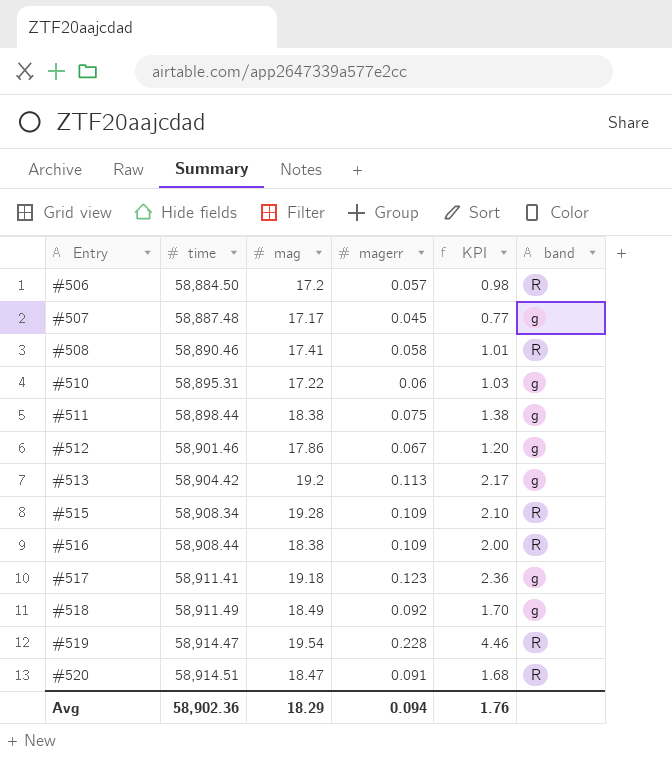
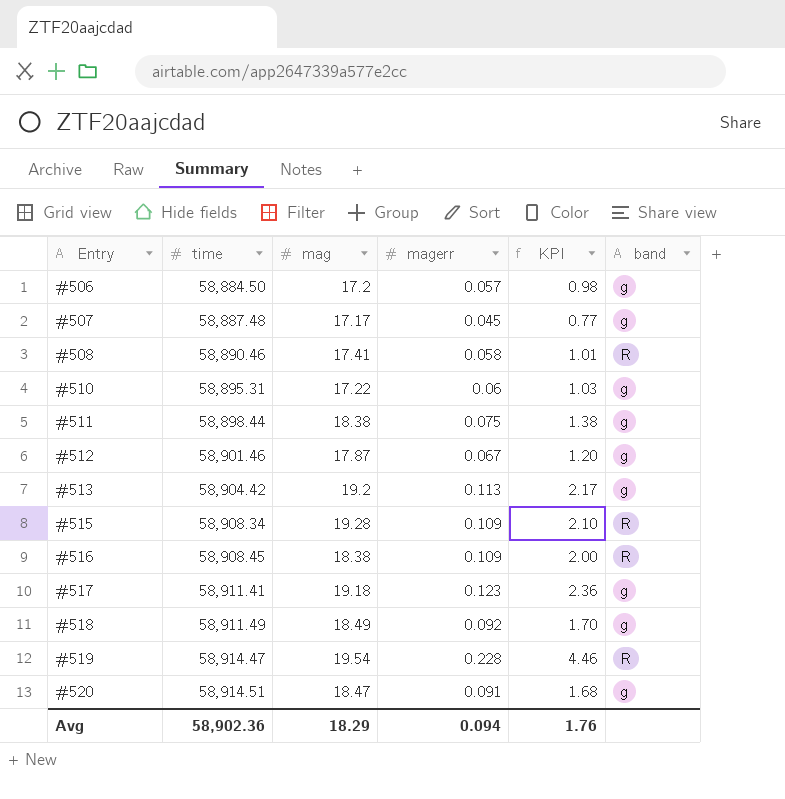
#506 | band: R -> g
#512 | mag: 17.86 -> 17.87
#516 | time: 58,908.44 -> 58,908.45
#520 | band: R -> g

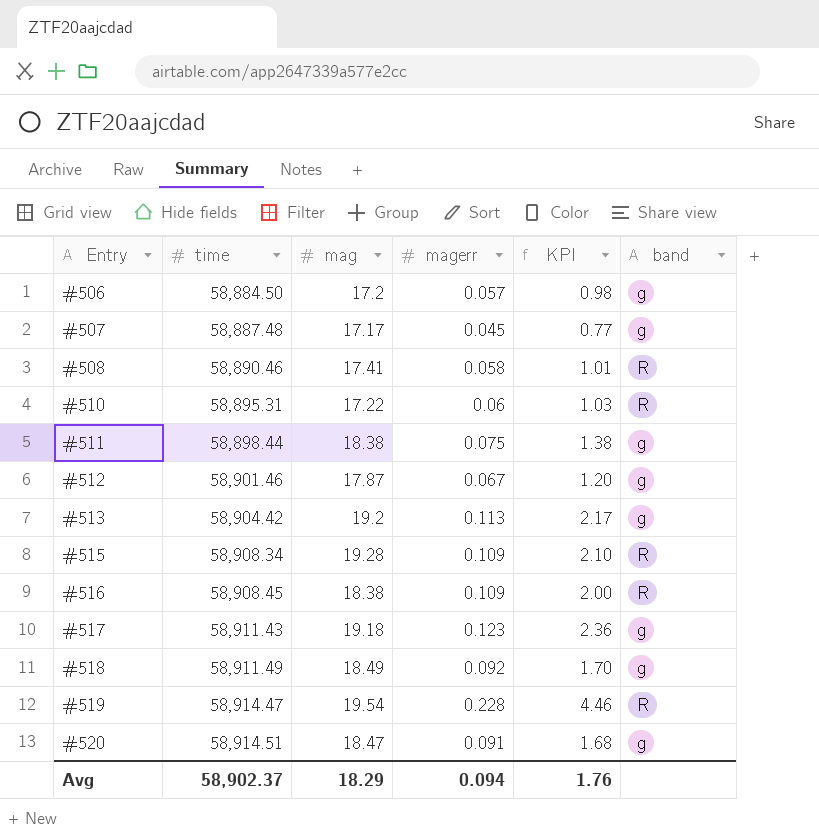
#510 | band: g -> R
#517 | time: 58,911.41 -> 58,911.43
Avg | time: 58,902.36 -> 58,902.37

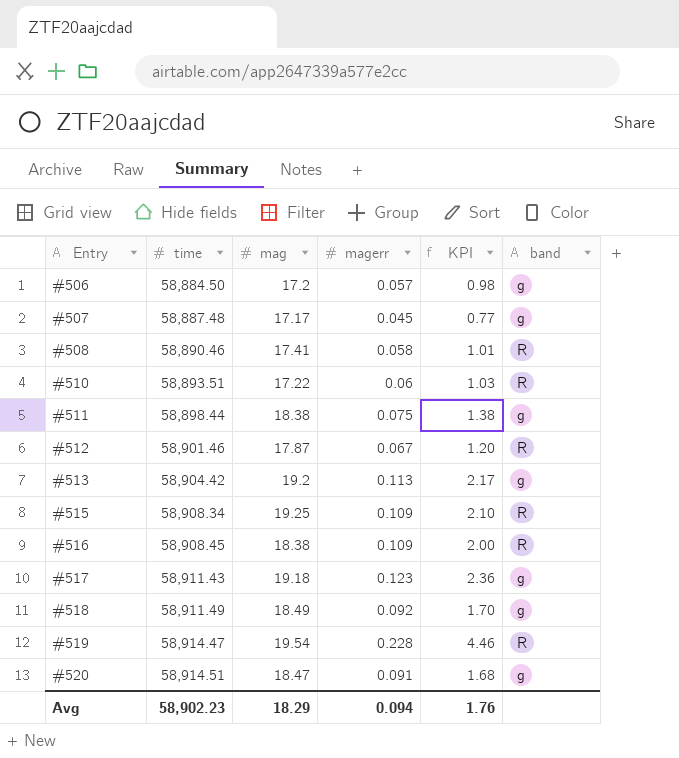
#510 | time: 58,895.31 -> 58,893.51
#512 | band: g -> R
#515 | mag: 19.28 -> 19.25
Avg | time: 58,902.37 -> 58,902.23

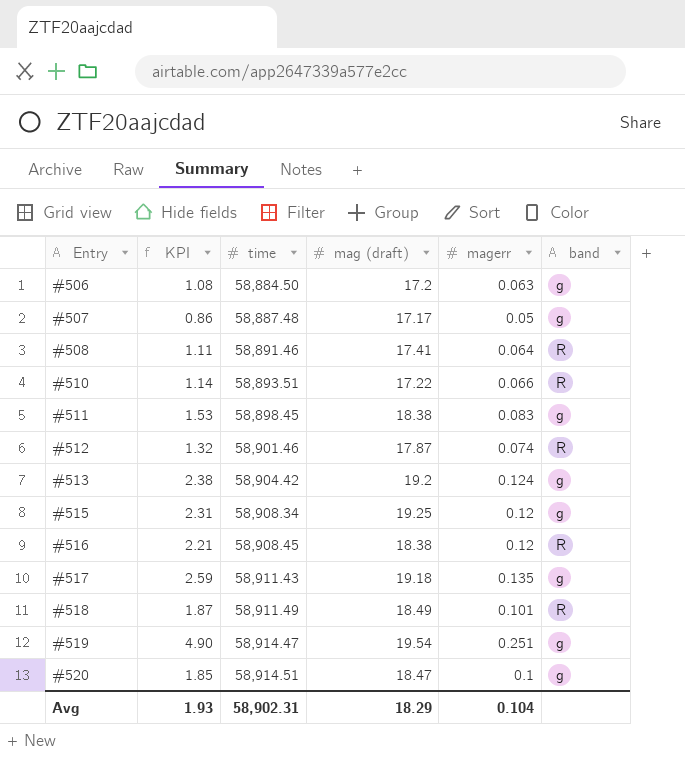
column KPI | position: 5 -> 2
column name: mag -> mag (draft)
#506 | KPI: 0.98 -> 1.08
#506 | magerr: 0.057 -> 0.063
#507 | KPI: 0.77 -> 0.86
#507 | magerr: 0.045 -> 0.05
#508 | KPI: 1.01 -> 1.11
#508 | time: 58,890.46 -> 58,891.46
#508 | magerr: 0.058 -> 0.064
#510 | KPI: 1.03 -> 1.14
#510 | magerr: 0.06 -> 0.066
#511 | KPI: 1.38 -> 1.53
#511 | time: 58,898.44 -> 58,898.45
#511 | magerr: 0.075 -> 0.083
#512 | KPI: 1.20 -> 1.32
#512 | magerr: 0.067 -> 0.074
#513 | KPI: 2.17 -> 2.38
#513 | magerr: 0.113 -> 0.124
#515 | KPI: 2.10 -> 2.31
#515 | magerr: 0.109 -> 0.12
#515 | band: R -> g
#516 | KPI: 2.00 -> 2.21
#516 | magerr: 0.109 -> 0.12
#517 | KPI: 2.36 -> 2.59
#517 | magerr: 0.123 -> 0.135
#518 | KPI: 1.70 -> 1.87
#518 | magerr: 0.092 -> 0.101
#518 | band: g -> R
#519 | KPI: 4.46 -> 4.90
#519 | magerr: 0.228 -> 0.251
#519 | band: R -> g
#520 | KPI: 1.68 -> 1.85
#520 | magerr: 0.091 -> 0.1
Avg | KPI: 1.76 -> 1.93
Avg | time: 58,902.23 -> 58,902.31
Avg | magerr: 0.094 -> 0.104

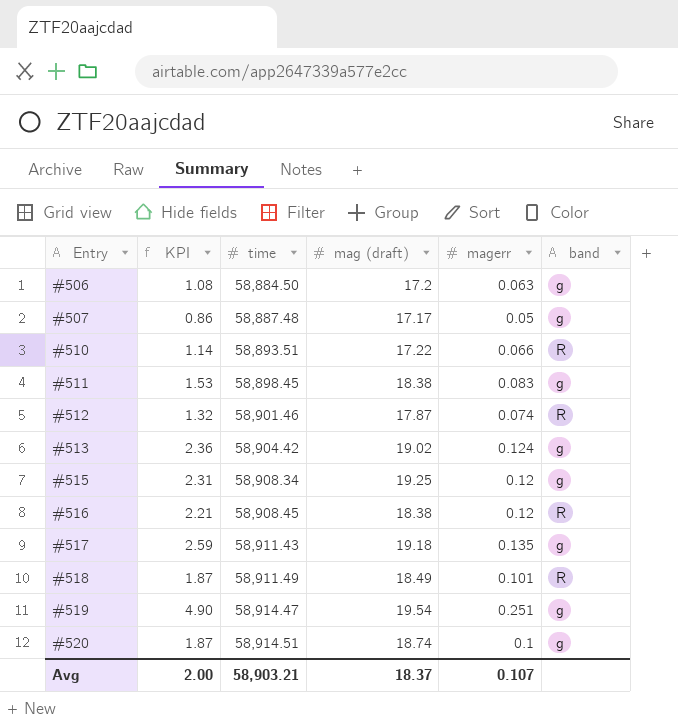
row #508: 1.11 | 58,891.46 | 17.41 | 0.064 | R -> none
#513 | KPI: 2.38 -> 2.36
#513 | mag (draft): 19.2 -> 19.02
#520 | KPI: 1.85 -> 1.87
#520 | mag (draft): 18.47 -> 18.74
Avg | KPI: 1.93 -> 2.00
Avg | time: 58,902.31 -> 58,903.21
Avg | mag (draft): 18.29 -> 18.37
Avg | magerr: 0.104 -> 0.107

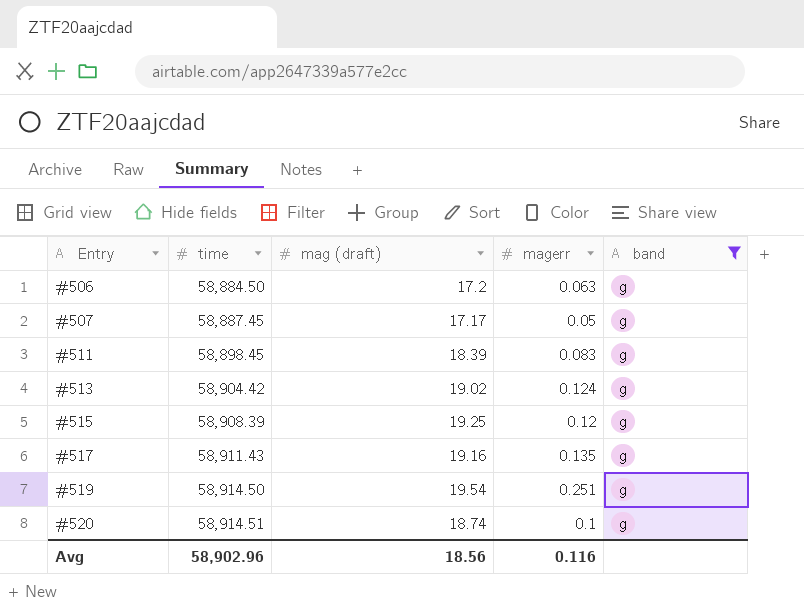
filter: none -> band = g
column KPI | formula: [mag (draft)] * [magerr] -> none
#507 | time: 58,887.48 -> 58,887.45
#511 | mag (draft): 18.38 -> 18.39
#515 | time: 58,908.34 -> 58,908.39
#517 | mag (draft): 19.18 -> 19.16
#519 | time: 58,914.47 -> 58,914.50
Avg | time: 58,903.21 -> 58,902.96
Avg | mag (draft): 18.37 -> 18.56
Avg | magerr: 0.107 -> 0.116

